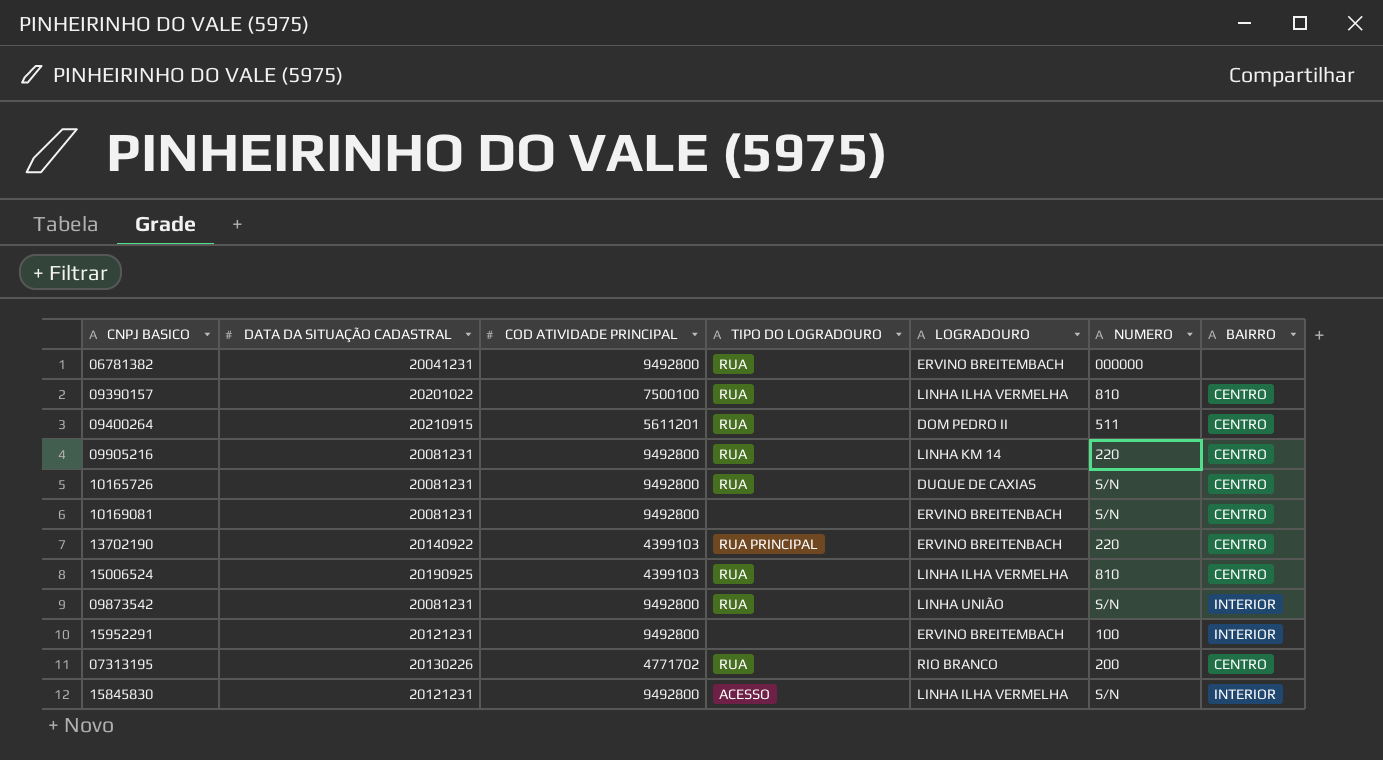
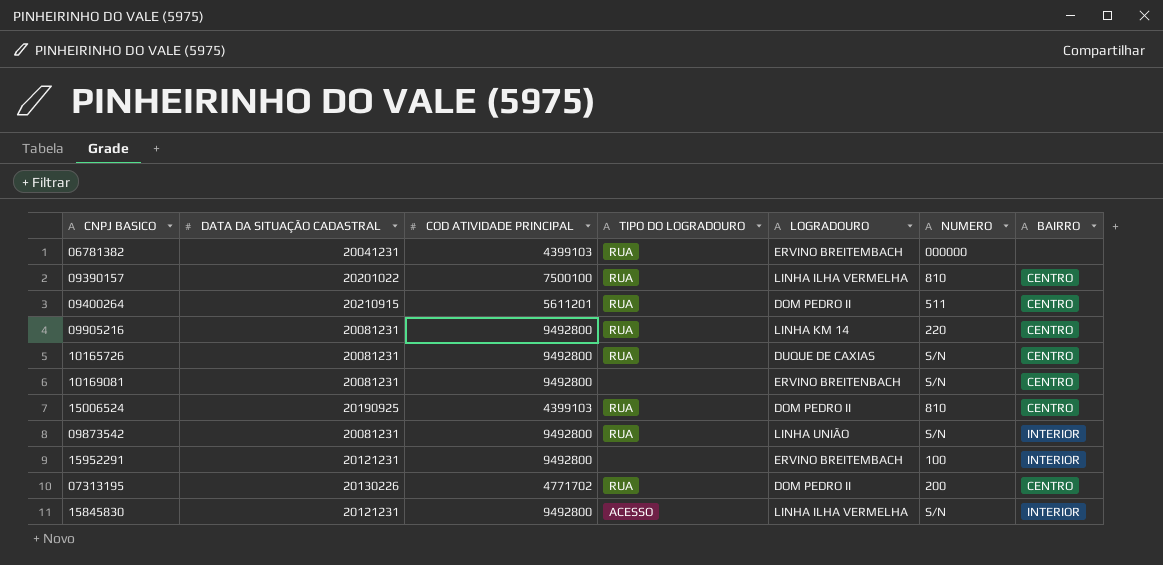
row 13702190: 20140922 | 4399103 | RUA PRINCIPAL | ERVINO BREITENBACH | 220 | CENTRO -> none
06781382 | COD ATIVIDADE PRINCIPAL: 9492800 -> 4399103
15006524 | LOGRADOURO: LINHA ILHA VERMELHA -> DOM PEDRO II
07313195 | LOGRADOURO: RIO BRANCO -> DOM PEDRO II

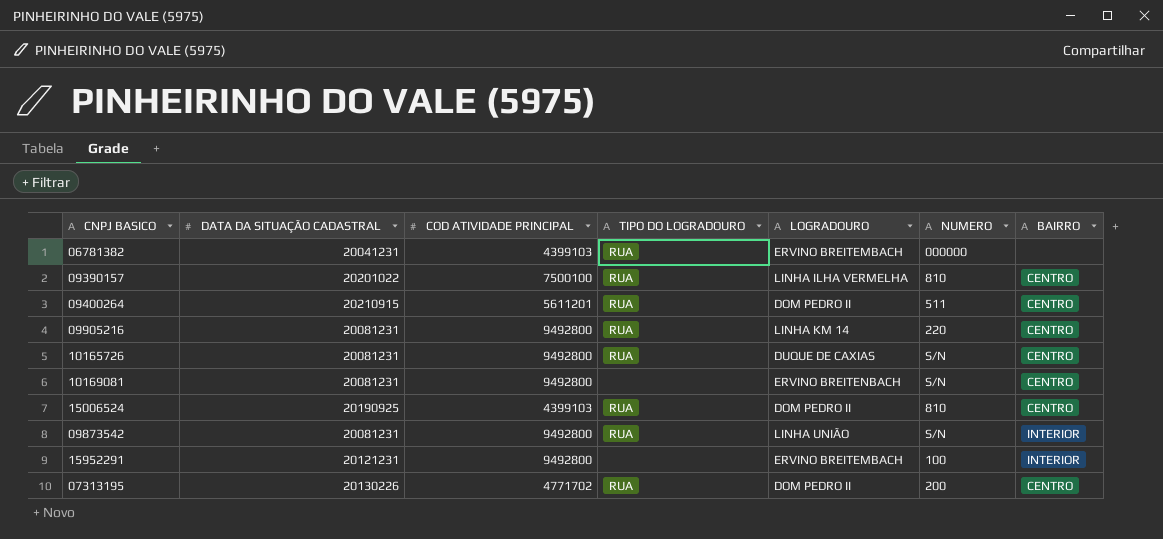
row 15845830: 20121231 | 9492800 | ACESSO | LINHA ILHA VERMELHA | S/N | INTERIOR -> none

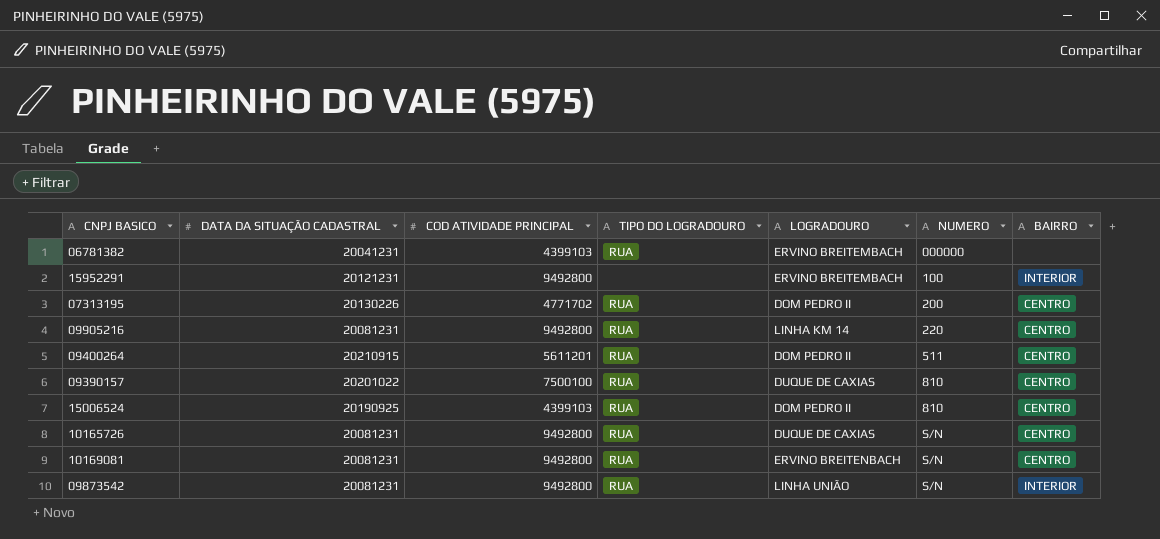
row order: none -> NUMERO ascending
09390157 | LOGRADOURO: LINHA ILHA VERMELHA -> DUQUE DE CAXIAS
10169081 | TIPO DO LOGRADOURO: none -> RUA

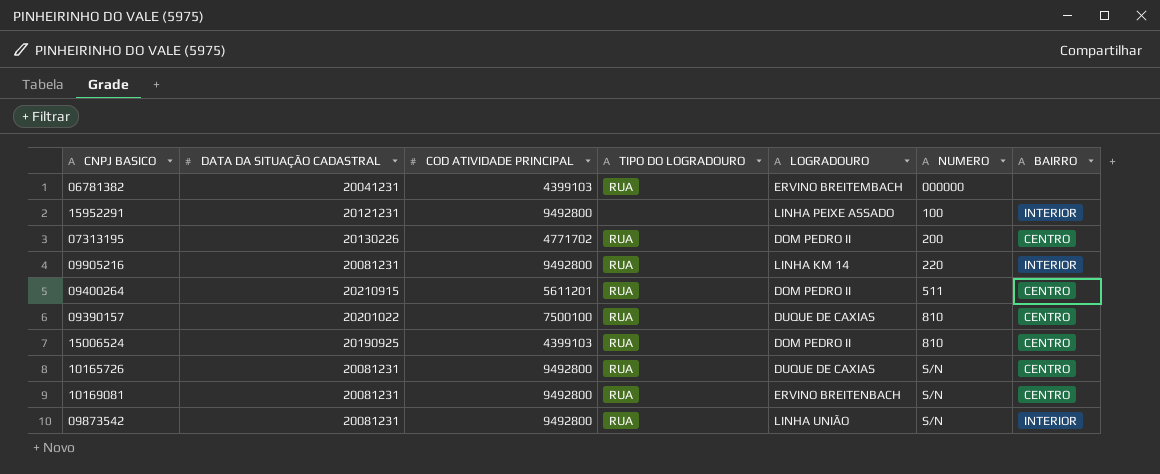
15952291 | LOGRADOURO: ERVINO BREITEMBACH -> LINHA PEIXE ASSADO
09905216 | BAIRRO: CENTRO -> INTERIOR

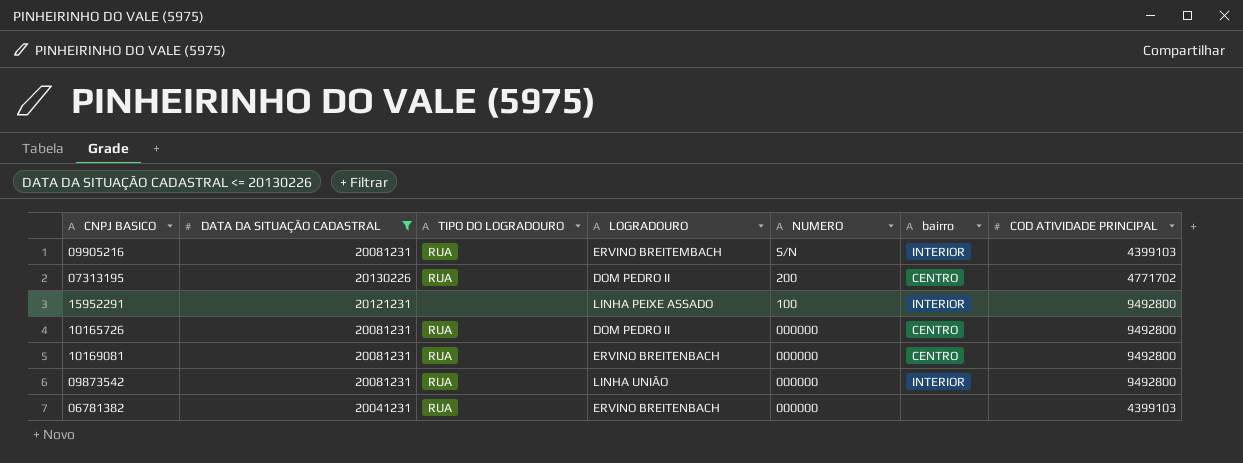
filter: none -> DATA DA SITUAÇÃO CADASTRAL <= 20130226
row order: NUMERO ascending -> NUMERO descending
column name: BAIRRO -> bairro
column COD ATIVIDADE PRINCIPAL | position: 3 -> 7
09905216 | LOGRADOURO: LINHA KM 14 -> ERVINO BREITEMBACH
09905216 | NUMERO: 220 -> S/N
09905216 | COD ATIVIDADE PRINCIPAL: 9492800 -> 4399103
10165726 | LOGRADOURO: DUQUE DE CAXIAS -> DOM PEDRO II
10165726 | NUMERO: S/N -> 000000
10169081 | NUMERO: S/N -> 000000
09873542 | NUMERO: S/N -> 000000
06781382 | LOGRADOURO: ERVINO BREITEMBACH -> ERVINO BREITENBACH

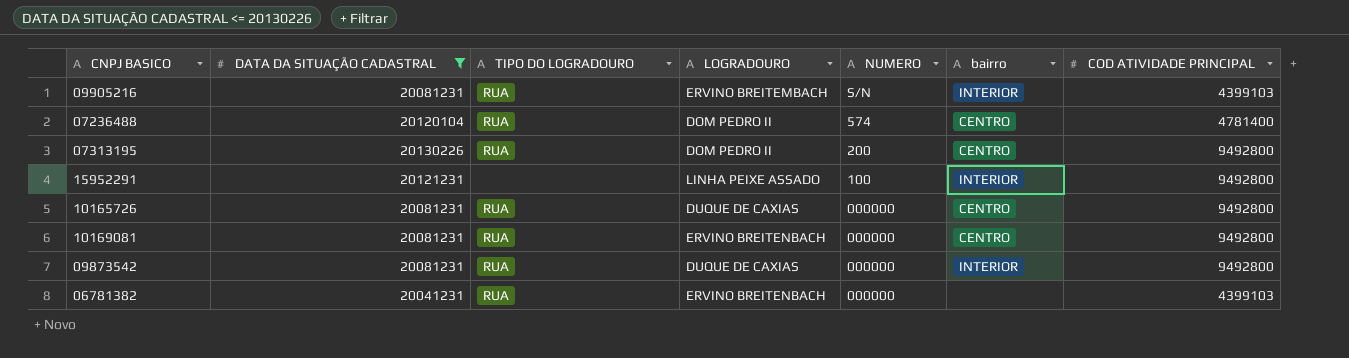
row 07236488: none -> 20120104 | RUA | DOM PEDRO II | 574 | CENTRO | 4781400
07313195 | COD ATIVIDADE PRINCIPAL: 4771702 -> 9492800
10165726 | LOGRADOURO: DOM PEDRO II -> DUQUE DE CAXIAS
09873542 | LOGRADOURO: LINHA UNIÃO -> DUQUE DE CAXIAS

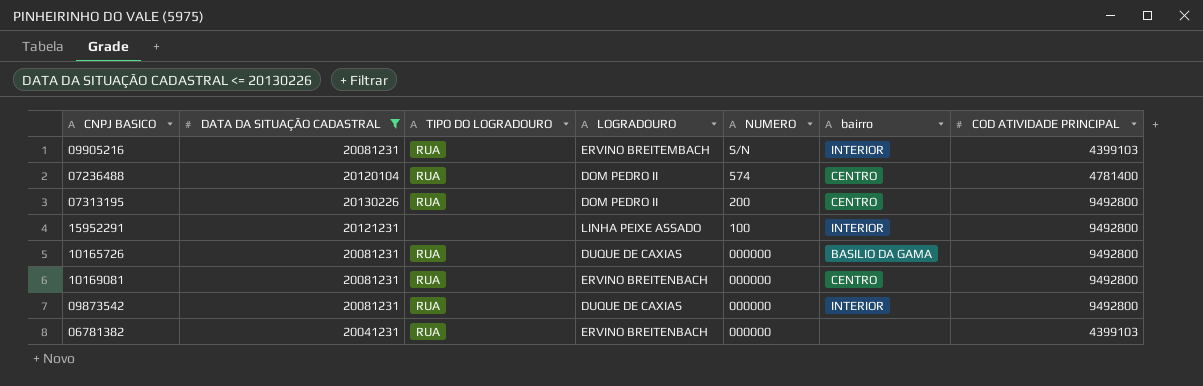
10165726 | bairro: CENTRO -> BASILIO DA GAMA

